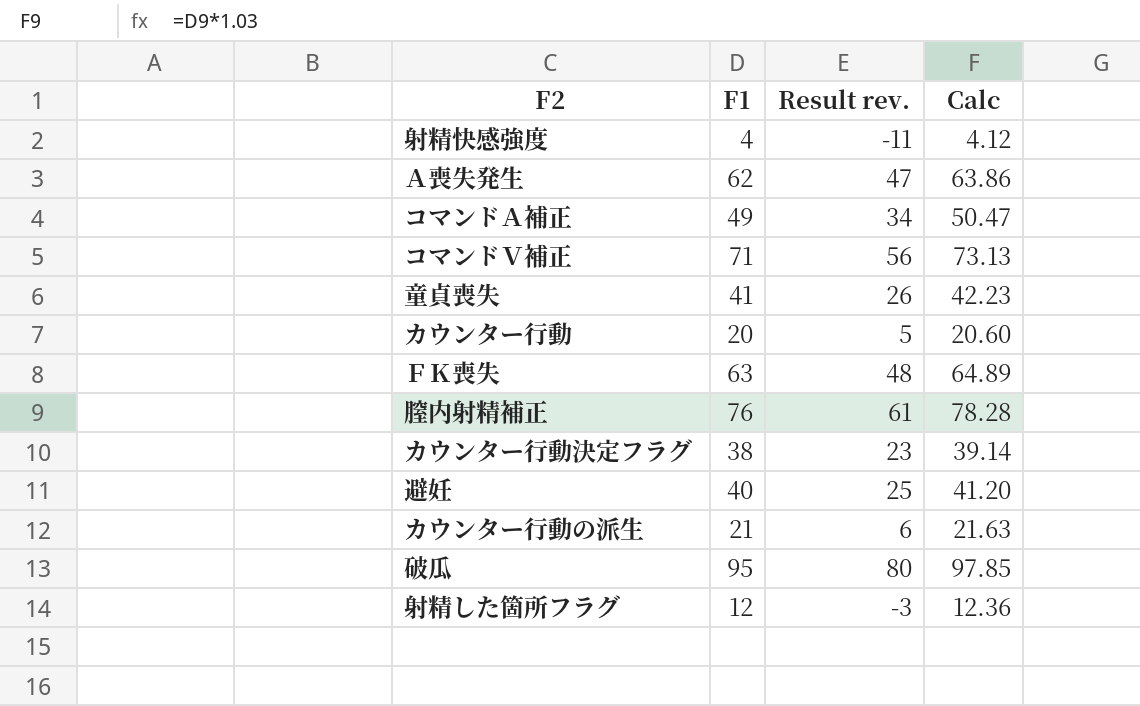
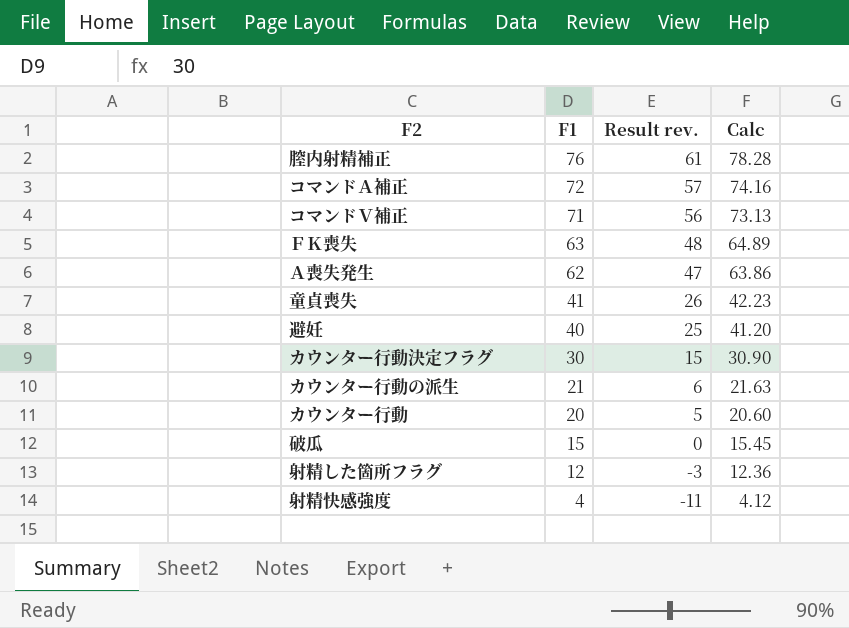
row order: none -> F1 descending
コマンドＡ補正 | F1: 49 -> 72
コマンドＡ補正 | Result rev.: 34 -> 57
コマンドＡ補正 | Calc: 50.47 -> 74.16
カウンター行動決定フラグ | F1: 38 -> 30
カウンター行動決定フラグ | Result rev.: 23 -> 15
カウンター行動決定フラグ | Calc: 39.14 -> 30.90
破瓜 | F1: 95 -> 15
破瓜 | Result rev.: 80 -> 0
破瓜 | Calc: 97.85 -> 15.45

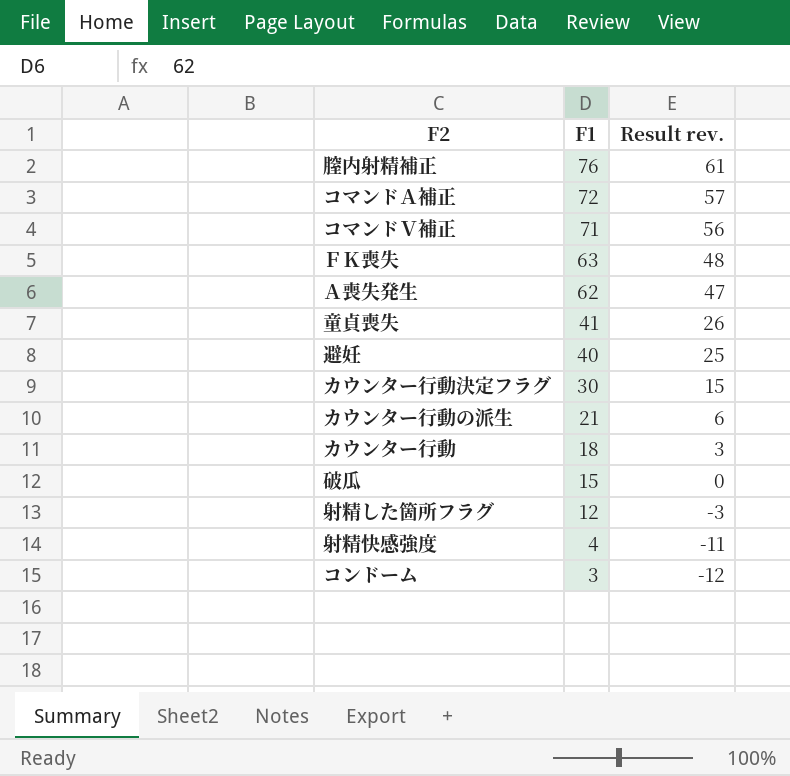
column Calc | formula: [F1] * 1.03 -> none
カウンター行動 | F1: 20 -> 18
カウンター行動 | Result rev.: 5 -> 3
row コンドーム: none -> 3 | -12

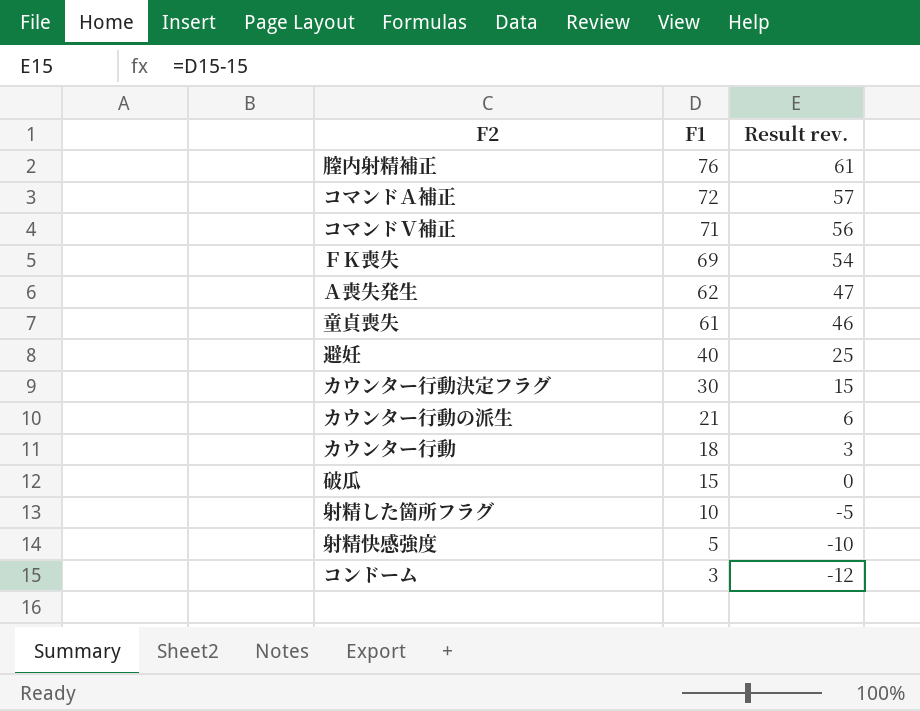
ＦＫ喪失 | F1: 63 -> 69
ＦＫ喪失 | Result rev.: 48 -> 54
童貞喪失 | F1: 41 -> 61
童貞喪失 | Result rev.: 26 -> 46
射精した箇所フラグ | F1: 12 -> 10
射精した箇所フラグ | Result rev.: -3 -> -5
射精快感強度 | F1: 4 -> 5
射精快感強度 | Result rev.: -11 -> -10

